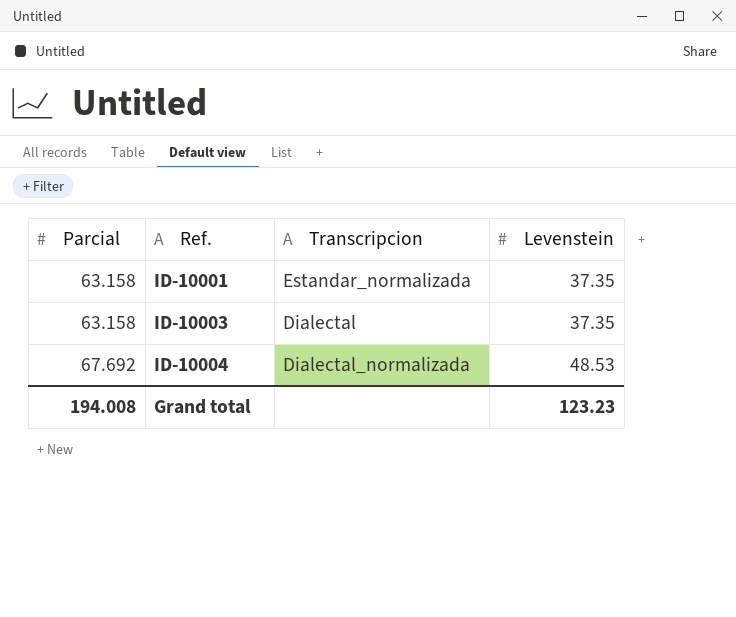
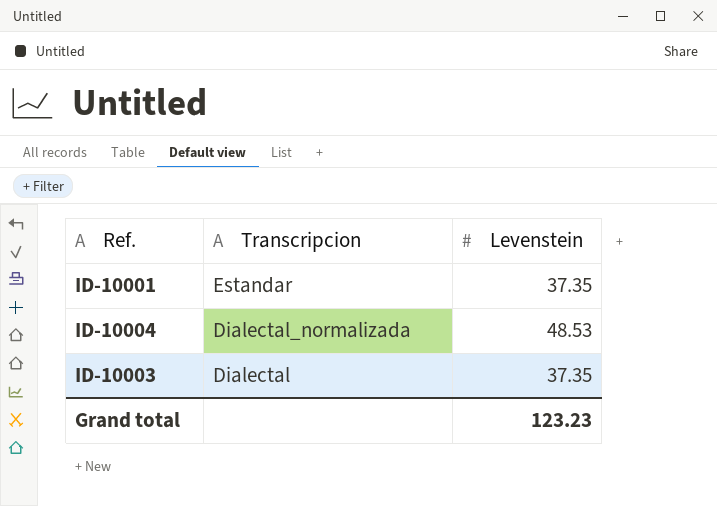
row order: Parcial ascending -> Transcripcion descending
column Parcial | position: 1 -> none
ID-10001 | Transcripcion: Estandar_normalizada -> Estandar

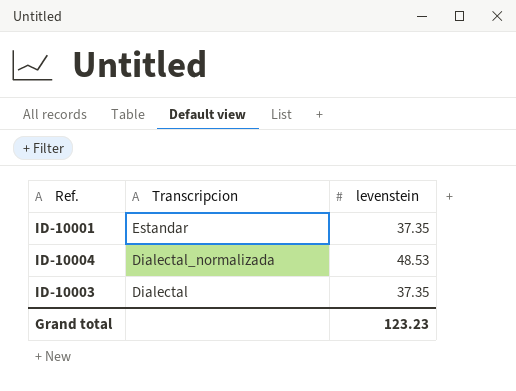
column name: Levenstein -> levenstein

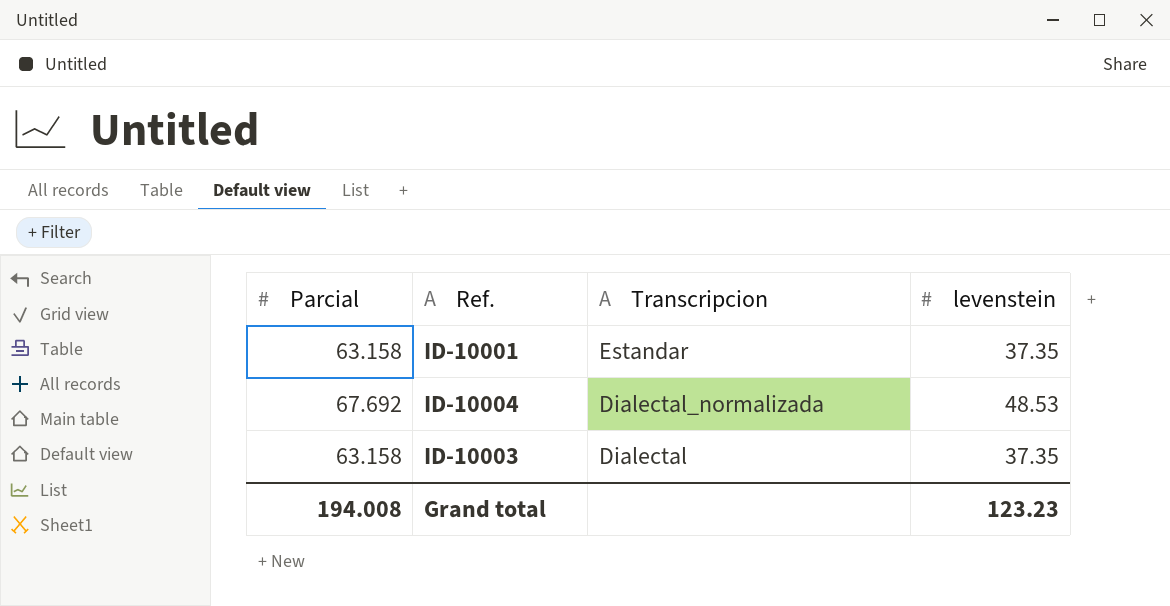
column Parcial | position: none -> 1

